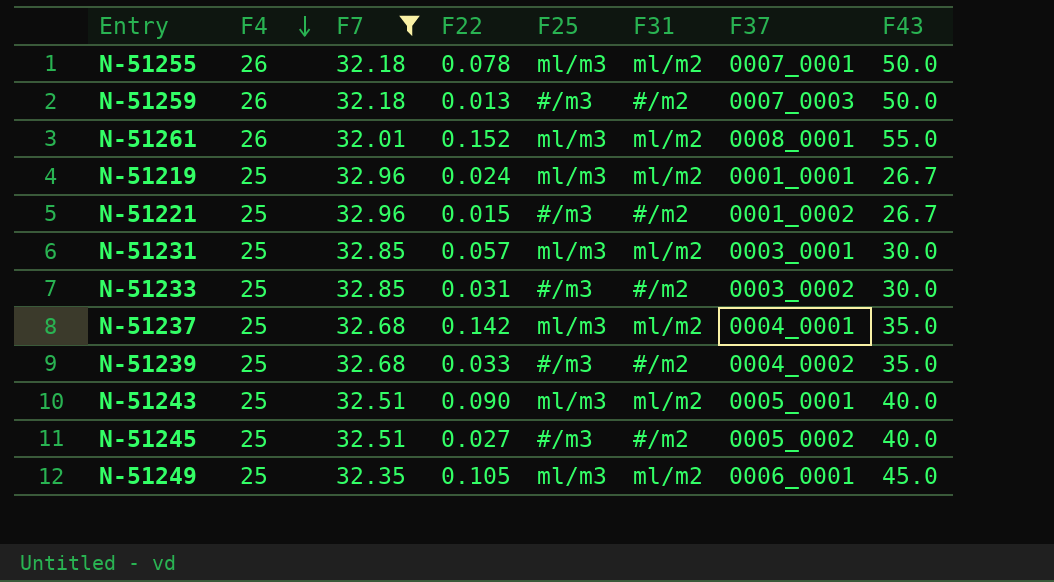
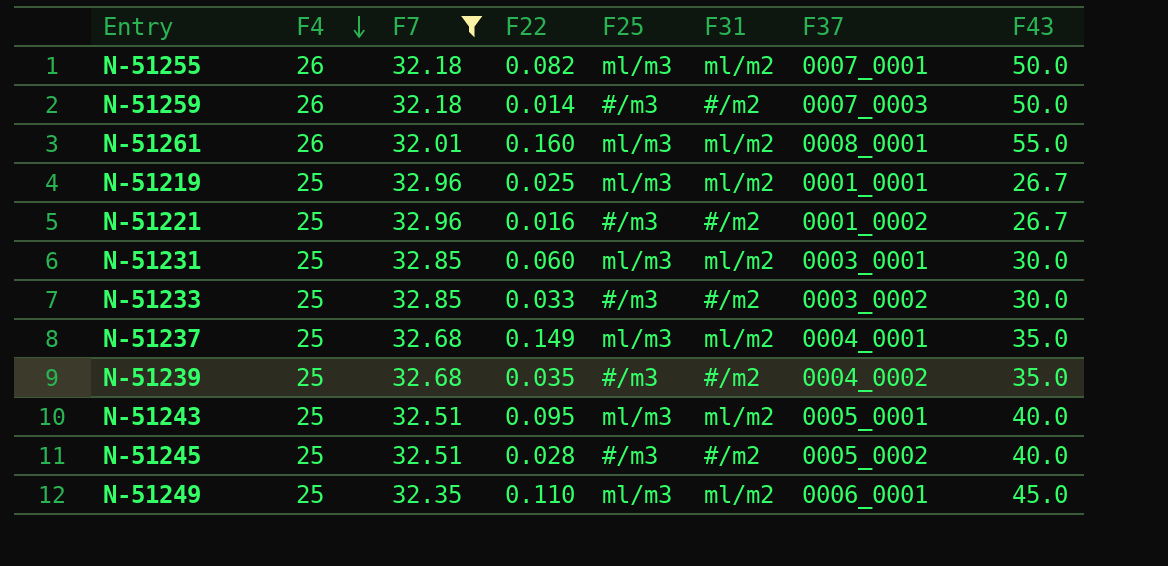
N-51255 | F22: 0.078 -> 0.082
N-51259 | F22: 0.013 -> 0.014
N-51261 | F22: 0.152 -> 0.160
N-51219 | F22: 0.024 -> 0.025
N-51221 | F22: 0.015 -> 0.016
N-51231 | F22: 0.057 -> 0.060
N-51233 | F22: 0.031 -> 0.033
N-51237 | F22: 0.142 -> 0.149
N-51239 | F22: 0.033 -> 0.035
N-51243 | F22: 0.090 -> 0.095
N-51245 | F22: 0.027 -> 0.028
N-51249 | F22: 0.105 -> 0.110

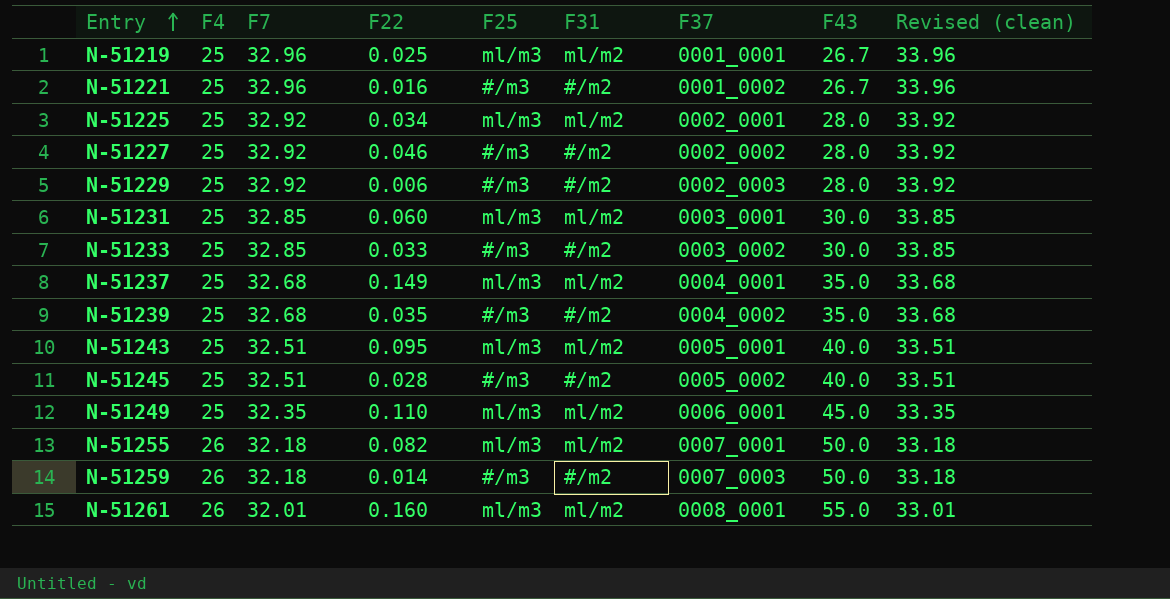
filter: F7 != 32.92 -> none
row order: F4 descending -> Entry ascending
column Revised (clean) | formula: none -> [F7] + 1

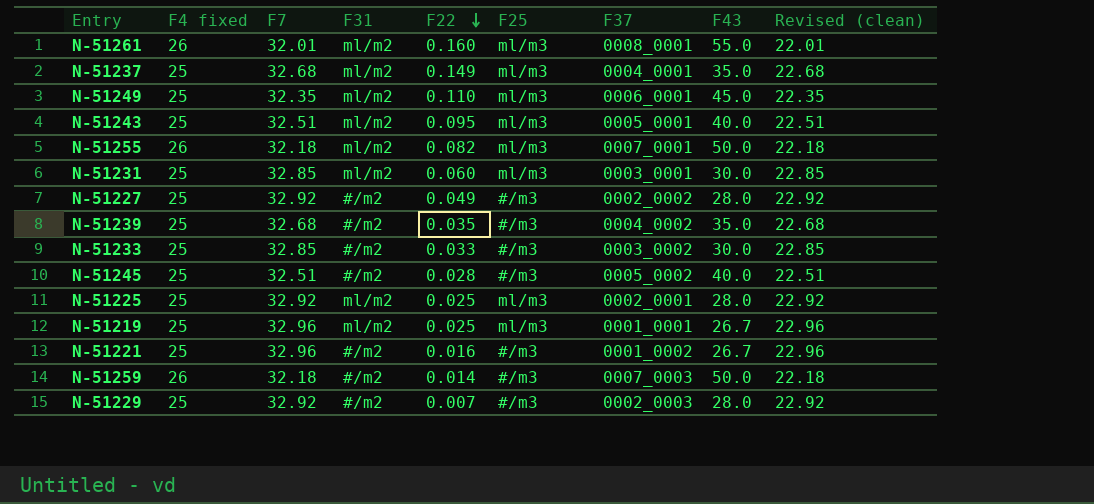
row order: Entry ascending -> F22 descending
column name: F4 -> F4 fixed
column F31 | position: 6 -> 4
column Revised (clean) | formula: [F7] + 1 -> [F7] - 10
N-51227 | F22: 0.046 -> 0.049
N-51225 | F22: 0.034 -> 0.025
N-51229 | F22: 0.006 -> 0.007

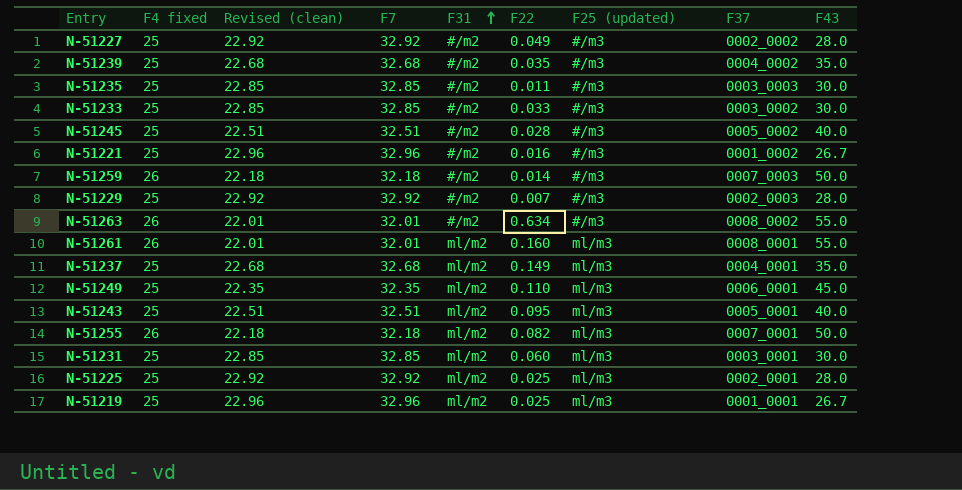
row order: F22 descending -> F31 ascending
column Revised (clean) | position: 9 -> 3
column name: F25 -> F25 (updated)
row N-51235: none -> 25 | 22.85 | 32.85 | #/m2 | 0.011 | #/m3 | 0003_0003 | 30.0
row N-51263: none -> 26 | 22.01 | 32.01 | #/m2 | 0.634 | #/m3 | 0008_0002 | 55.0

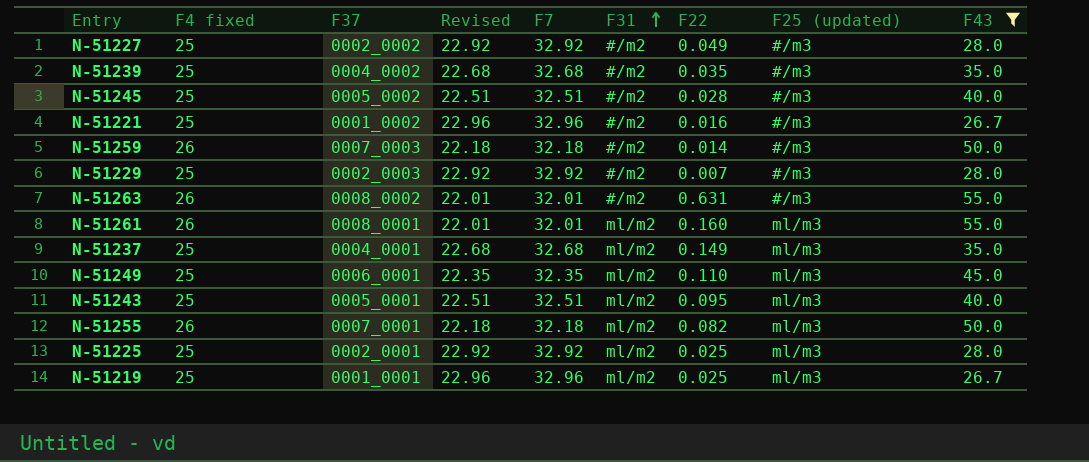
filter: none -> F43 != 30.0
column F37 | position: 8 -> 3
column name: Revised (clean) -> Revised
N-51263 | F22: 0.634 -> 0.631

